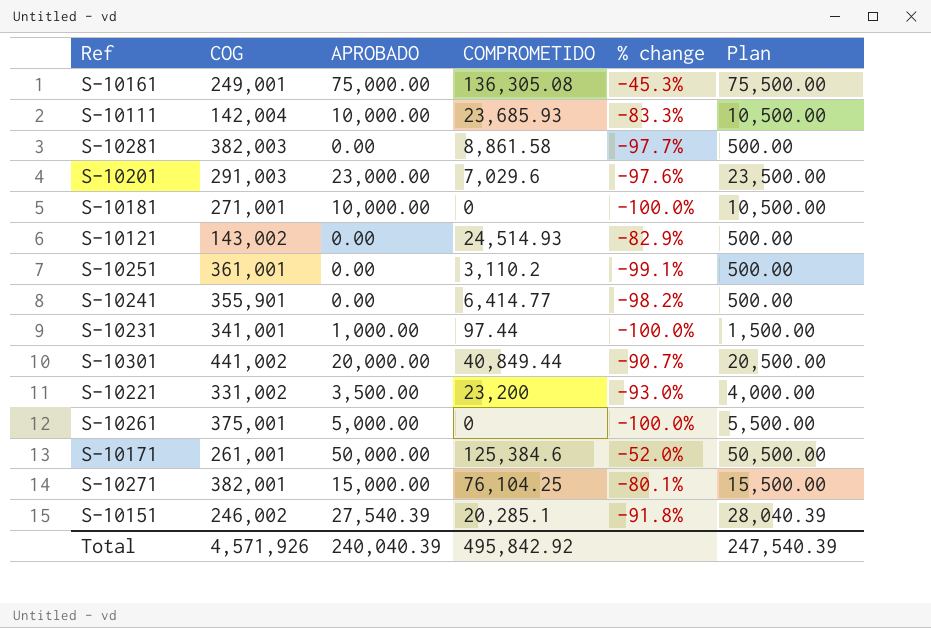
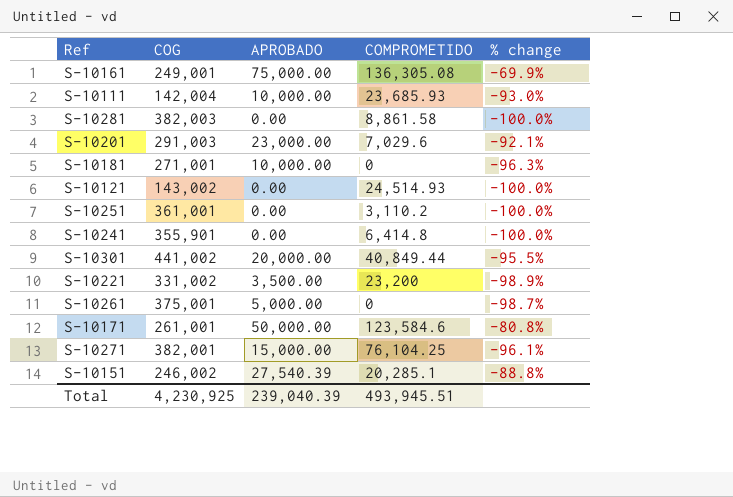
column Plan | formula: [APROBADO] + 500 -> none
column % change | formula: ([COMPROMETIDO] - [COG]) / [COG] -> ([APROBADO] - [COG]) / [COG]
row S-10231: 341,001 | 1,000.00 | 97.44 | -100.0% | 1,500.00 -> none
S-10241 | COMPROMETIDO: 6,414.77 -> 6,414.8
S-10171 | COMPROMETIDO: 125,384.6 -> 123,584.6
Total | COG: 4,571,926 -> 4,230,925
Total | APROBADO: 240,040.39 -> 239,040.39
Total | COMPROMETIDO: 495,842.92 -> 493,945.51

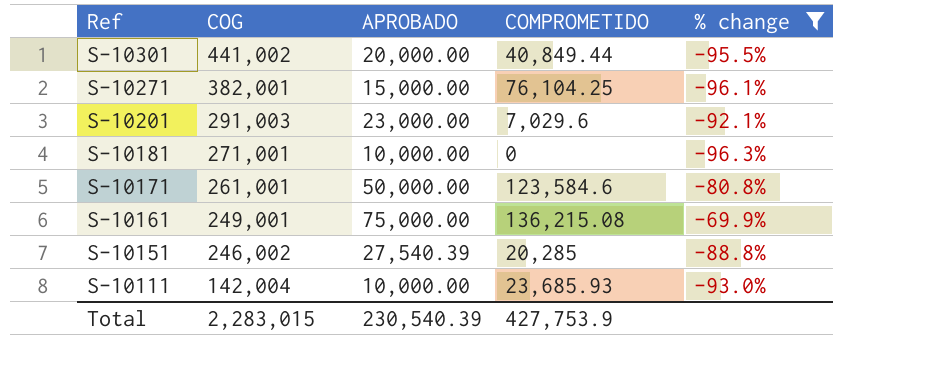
filter: none -> % change >= -96.3%
row order: none -> Ref descending
S-10161 | COMPROMETIDO: 136,305.08 -> 136,215.08
S-10151 | COMPROMETIDO: 20,285.1 -> 20,285
Total | COG: 4,230,925 -> 2,283,015
Total | APROBADO: 239,040.39 -> 230,540.39
Total | COMPROMETIDO: 493,945.51 -> 427,753.9

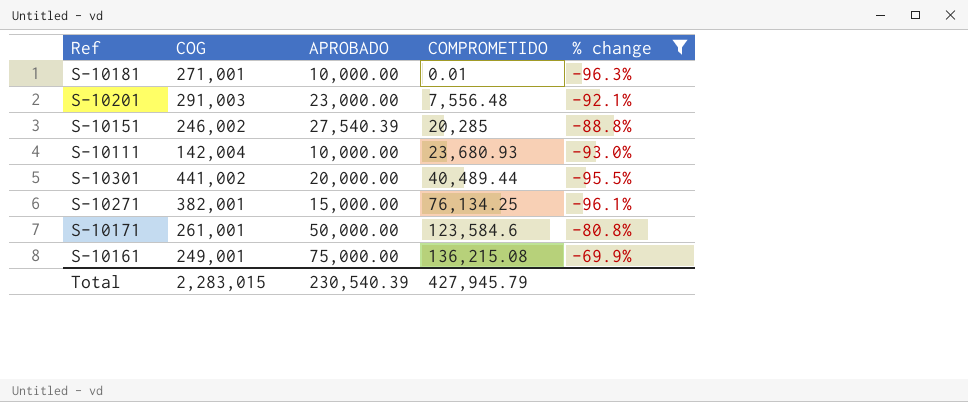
row order: Ref descending -> COMPROMETIDO ascending
S-10181 | COMPROMETIDO: 0 -> 0.01
S-10201 | COMPROMETIDO: 7,029.6 -> 7,556.48
S-10111 | COMPROMETIDO: 23,685.93 -> 23,680.93
S-10301 | COMPROMETIDO: 40,849.44 -> 40,489.44
S-10271 | COMPROMETIDO: 76,104.25 -> 76,134.25
Total | COMPROMETIDO: 427,753.9 -> 427,945.79

